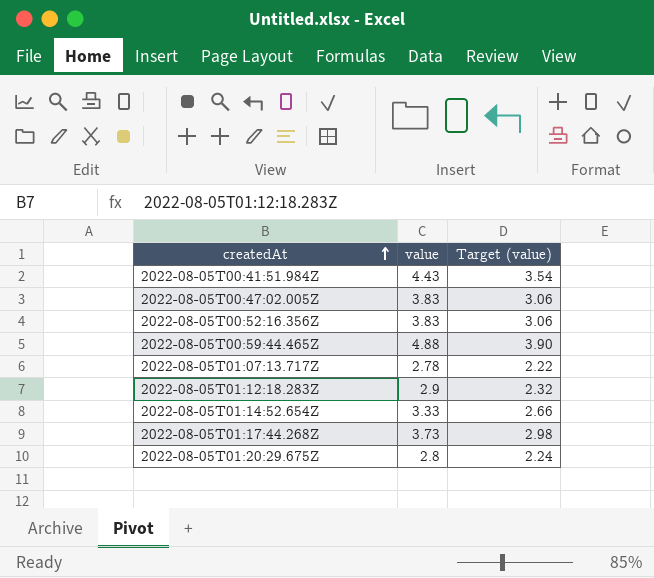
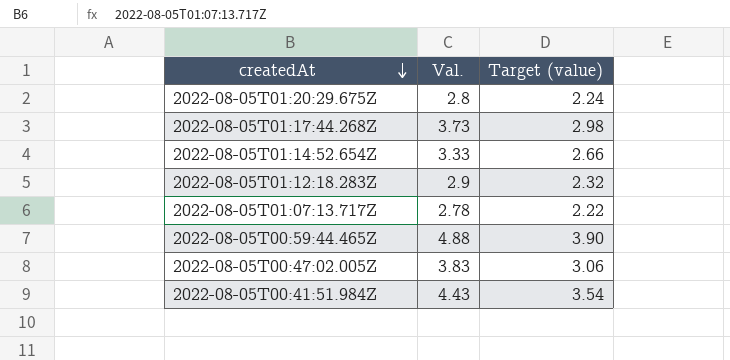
row order: createdAt ascending -> createdAt descending
column name: value -> Val.
row 2022-08-05T00:52:16.356Z: 3.83 | 3.06 -> none

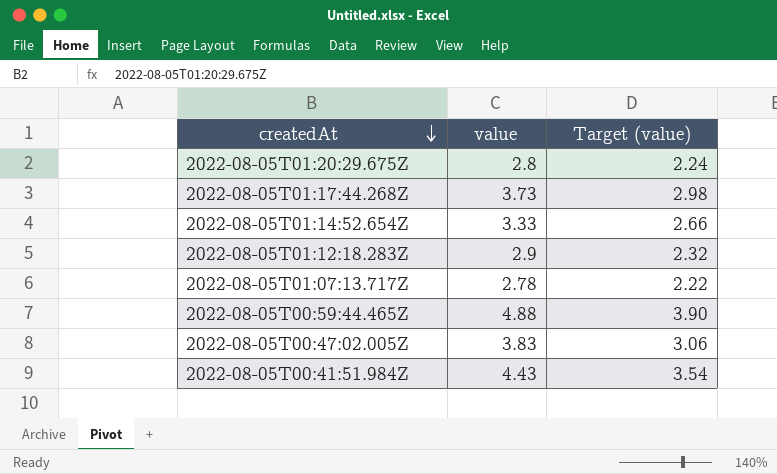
column name: Val. -> value

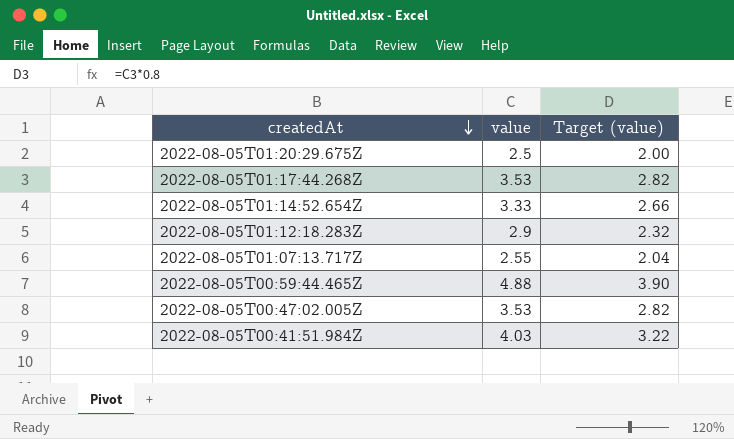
2022-08-05T01:20:29.675Z | value: 2.8 -> 2.5
2022-08-05T01:20:29.675Z | Target (value): 2.24 -> 2.00
2022-08-05T01:17:44.268Z | value: 3.73 -> 3.53
2022-08-05T01:17:44.268Z | Target (value): 2.98 -> 2.82
2022-08-05T01:07:13.717Z | value: 2.78 -> 2.55
2022-08-05T01:07:13.717Z | Target (value): 2.22 -> 2.04
2022-08-05T00:47:02.005Z | value: 3.83 -> 3.53
2022-08-05T00:47:02.005Z | Target (value): 3.06 -> 2.82
2022-08-05T00:41:51.984Z | value: 4.43 -> 4.03
2022-08-05T00:41:51.984Z | Target (value): 3.54 -> 3.22

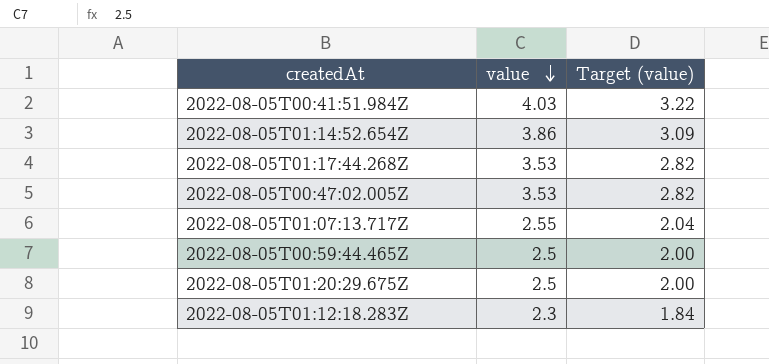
row order: createdAt descending -> value descending
2022-08-05T01:14:52.654Z | value: 3.33 -> 3.86
2022-08-05T01:14:52.654Z | Target (value): 2.66 -> 3.09
2022-08-05T00:59:44.465Z | value: 4.88 -> 2.5
2022-08-05T00:59:44.465Z | Target (value): 3.90 -> 2.00
2022-08-05T01:12:18.283Z | value: 2.9 -> 2.3
2022-08-05T01:12:18.283Z | Target (value): 2.32 -> 1.84

